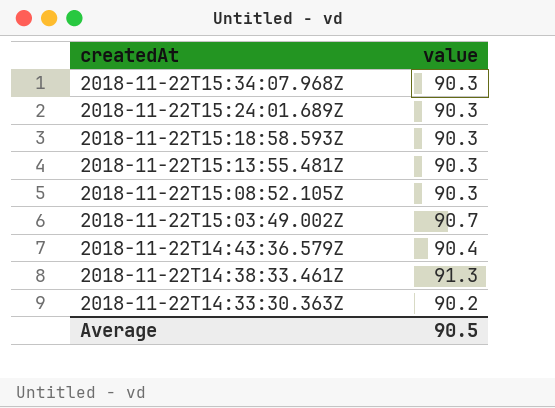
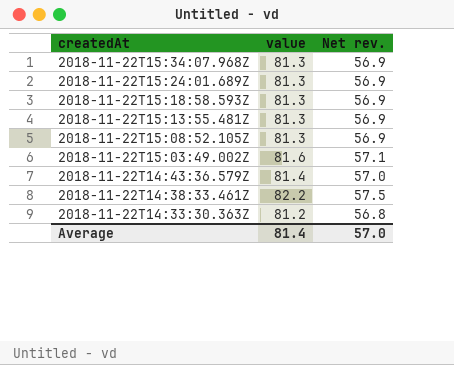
column Net rev. | formula: none -> [value] * 0.7
2018-11-22T15:34:07.968Z | value: 90.3 -> 81.3
2018-11-22T15:24:01.689Z | value: 90.3 -> 81.3
2018-11-22T15:18:58.593Z | value: 90.3 -> 81.3
2018-11-22T15:13:55.481Z | value: 90.3 -> 81.3
2018-11-22T15:08:52.105Z | value: 90.3 -> 81.3
2018-11-22T15:03:49.002Z | value: 90.7 -> 81.6
2018-11-22T14:43:36.579Z | value: 90.4 -> 81.4
2018-11-22T14:38:33.461Z | value: 91.3 -> 82.2
2018-11-22T14:33:30.363Z | value: 90.2 -> 81.2
Average | value: 90.5 -> 81.4

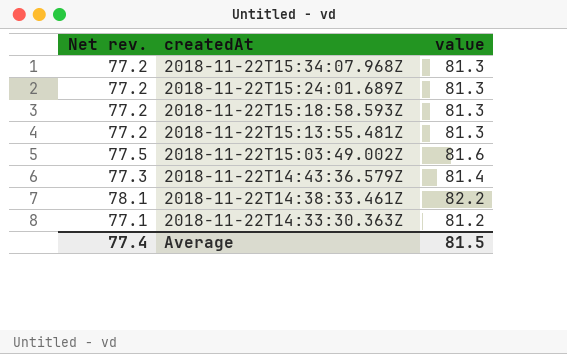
column Net rev. | formula: [value] * 0.7 -> [value] * 0.95
column Net rev. | position: 3 -> 1
row 2018-11-22T15:08:52.105Z: 81.3 | 56.9 -> none
Average | Net rev.: 57.0 -> 77.4
Average | value: 81.4 -> 81.5

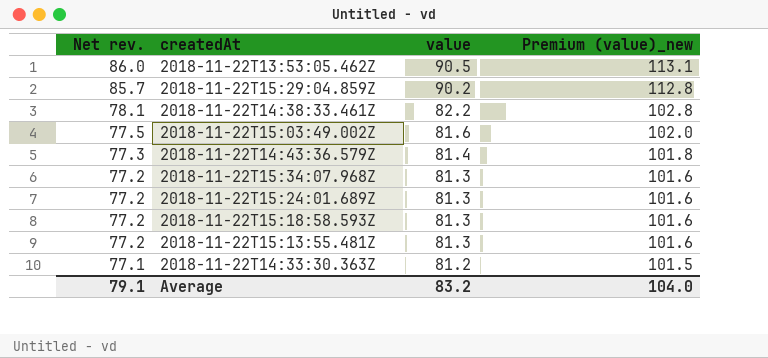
row order: createdAt descending -> Net rev. descending
column Premium (value)_new | formula: none -> [value] * 1.25
row 2018-11-22T13:53:05.462Z: none -> 86.0 | 90.5 | 113.1
row 2018-11-22T15:29:04.859Z: none -> 85.7 | 90.2 | 112.8
Average | Net rev.: 77.4 -> 79.1
Average | value: 81.5 -> 83.2

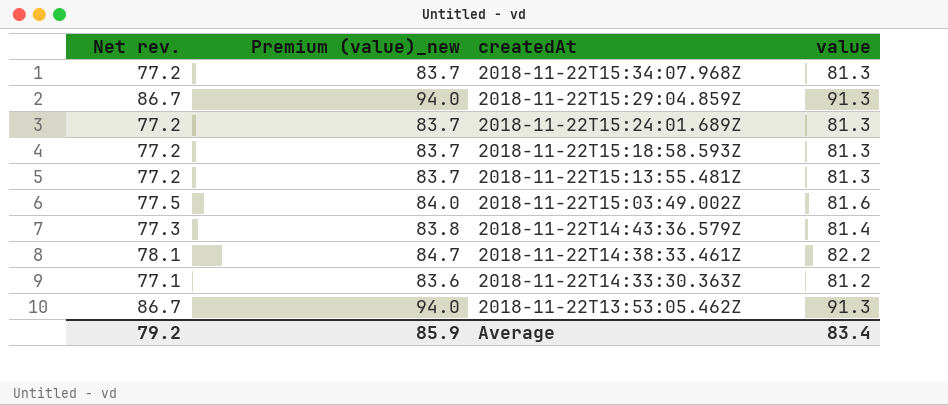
row order: Net rev. descending -> createdAt descending
column Premium (value)_new | formula: [value] * 1.25 -> [value] * 1.03
column Premium (value)_new | position: 4 -> 2
2018-11-22T15:29:04.859Z | Net rev.: 85.7 -> 86.7
2018-11-22T15:29:04.859Z | value: 90.2 -> 91.3
2018-11-22T13:53:05.462Z | Net rev.: 86.0 -> 86.7
2018-11-22T13:53:05.462Z | value: 90.5 -> 91.3
Average | Net rev.: 79.1 -> 79.2
Average | Premium (value)_new: 104.0 -> 85.9
Average | value: 83.2 -> 83.4

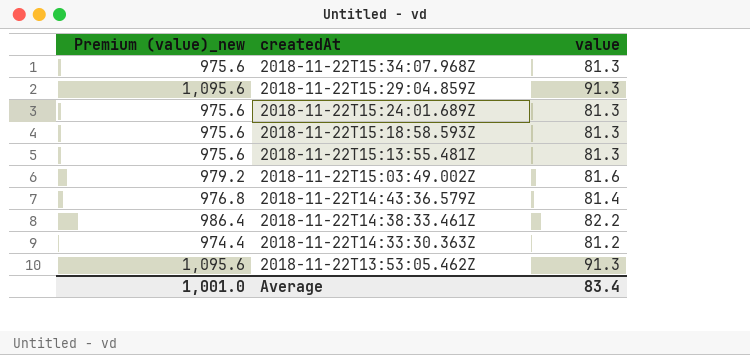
column Net rev. | formula: [value] * 0.95 -> none
column Premium (value)_new | formula: [value] * 1.03 -> [value] * 12
Average | Premium (value)_new: 85.9 -> 1,001.0

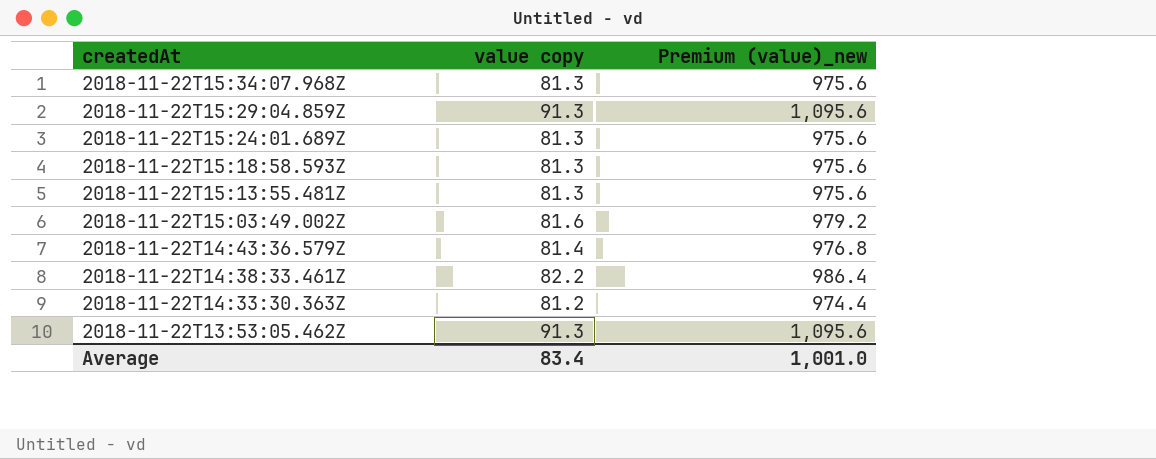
column name: value -> value copy
column Premium (value)_new | position: 1 -> 3

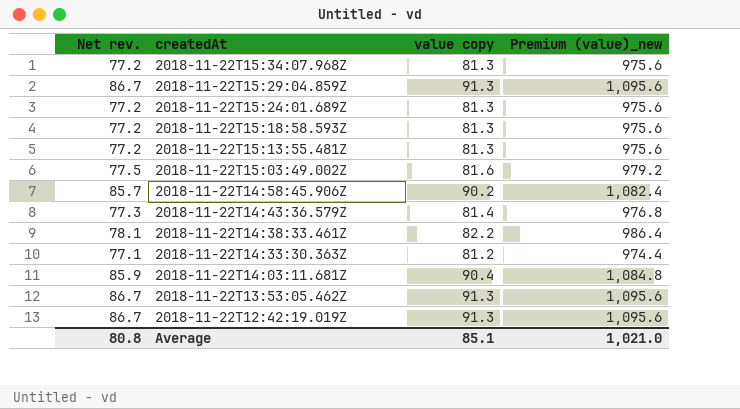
column Net rev. | formula: none -> [value copy] * 0.95
row 2018-11-22T14:58:45.906Z: none -> 85.7 | 90.2 | 1,082.4
row 2018-11-22T14:03:11.681Z: none -> 85.9 | 90.4 | 1,084.8
row 2018-11-22T12:42:19.019Z: none -> 86.7 | 91.3 | 1,095.6
Average | value copy: 83.4 -> 85.1
Average | Premium (value)_new: 1,001.0 -> 1,021.0

